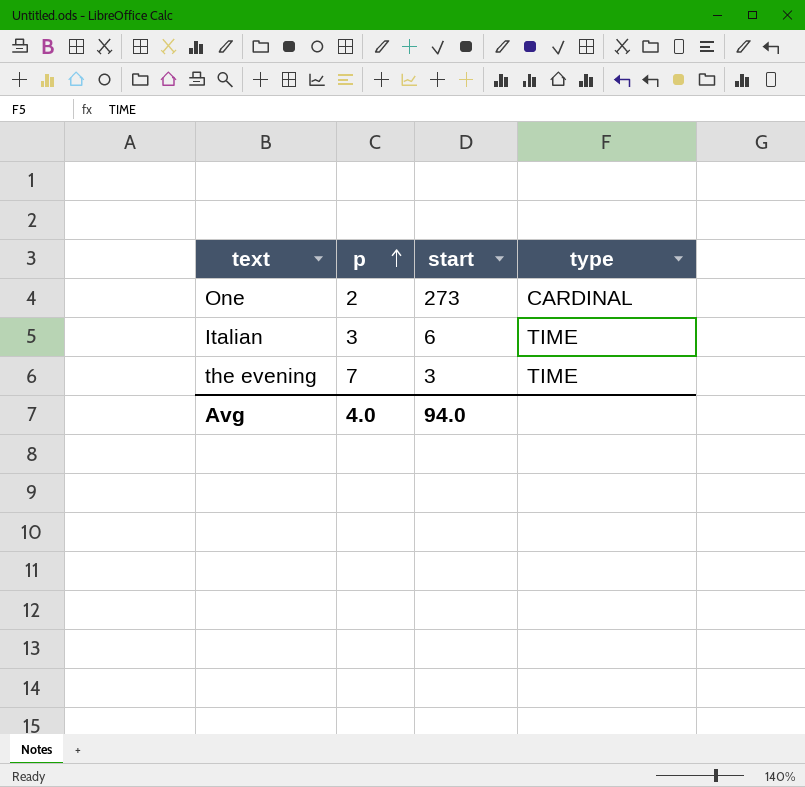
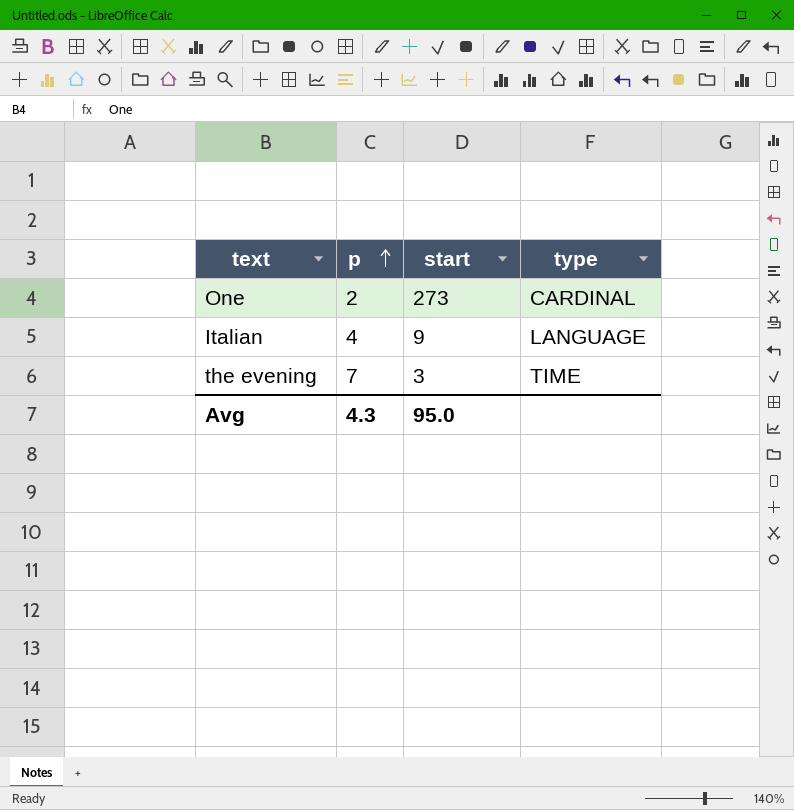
Italian | p: 3 -> 4
Italian | start: 6 -> 9
Italian | type: TIME -> LANGUAGE
Avg | p: 4.0 -> 4.3
Avg | start: 94.0 -> 95.0

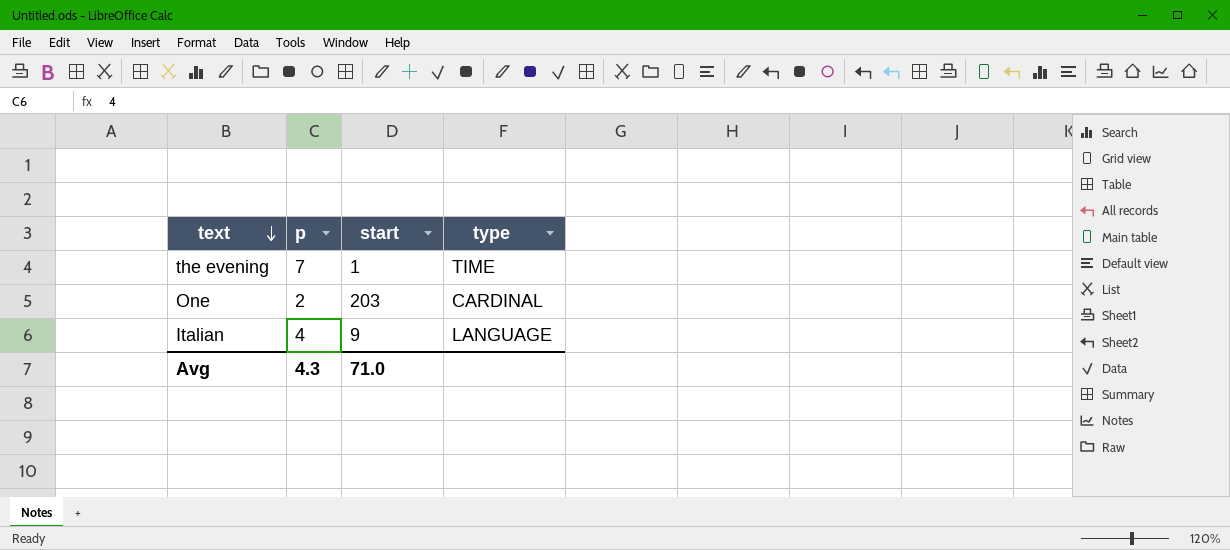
row order: p ascending -> text descending
the evening | start: 3 -> 1
One | start: 273 -> 203
Avg | start: 95.0 -> 71.0

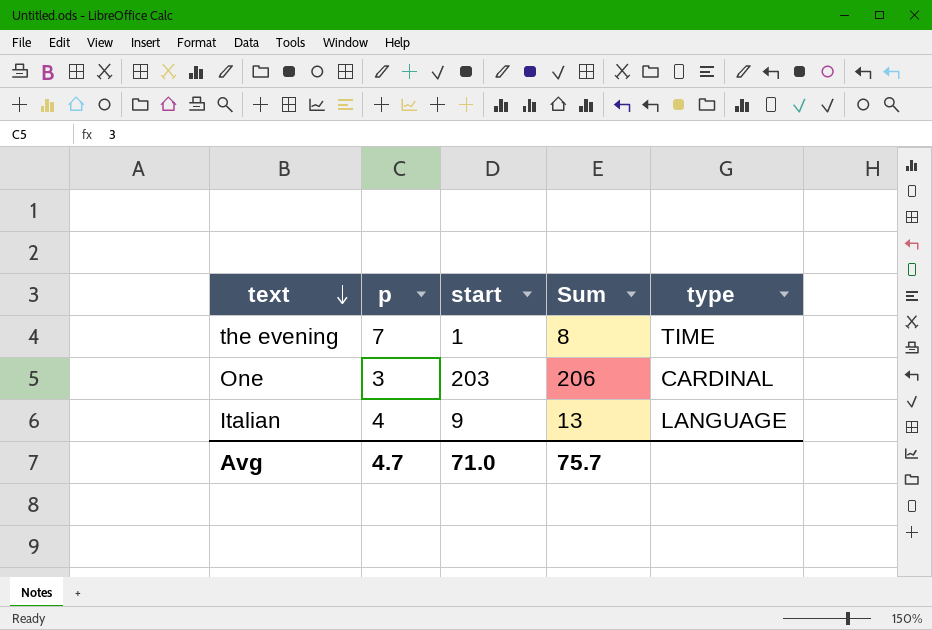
column Sum | formula: none -> [p] + [start]
One | p: 2 -> 3
Avg | p: 4.3 -> 4.7

